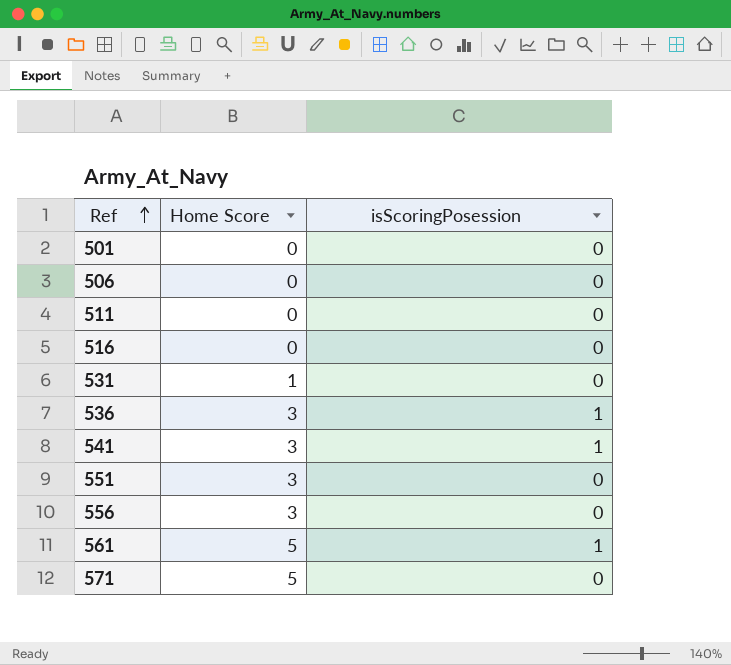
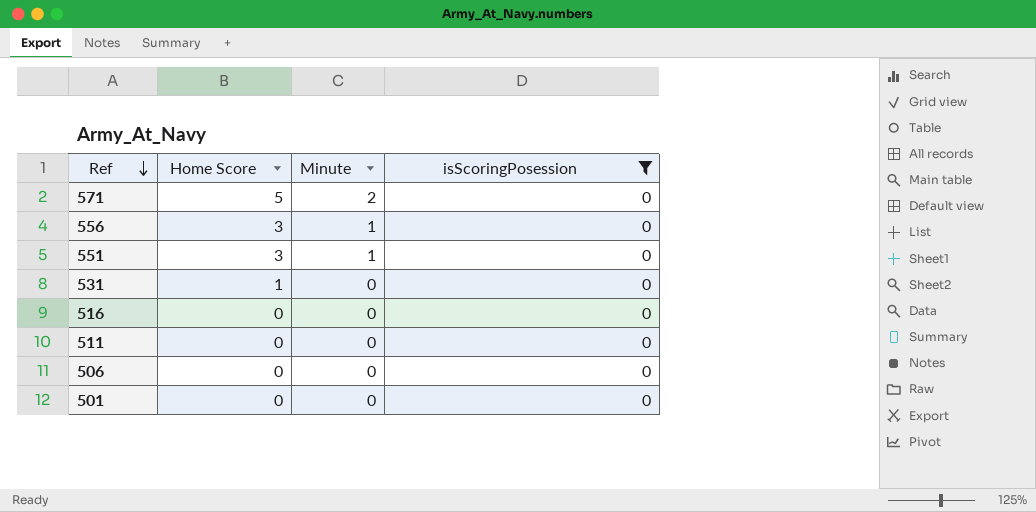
filter: none -> isScoringPosession = 0
row order: Ref ascending -> Ref descending
column Minute | position: none -> 3

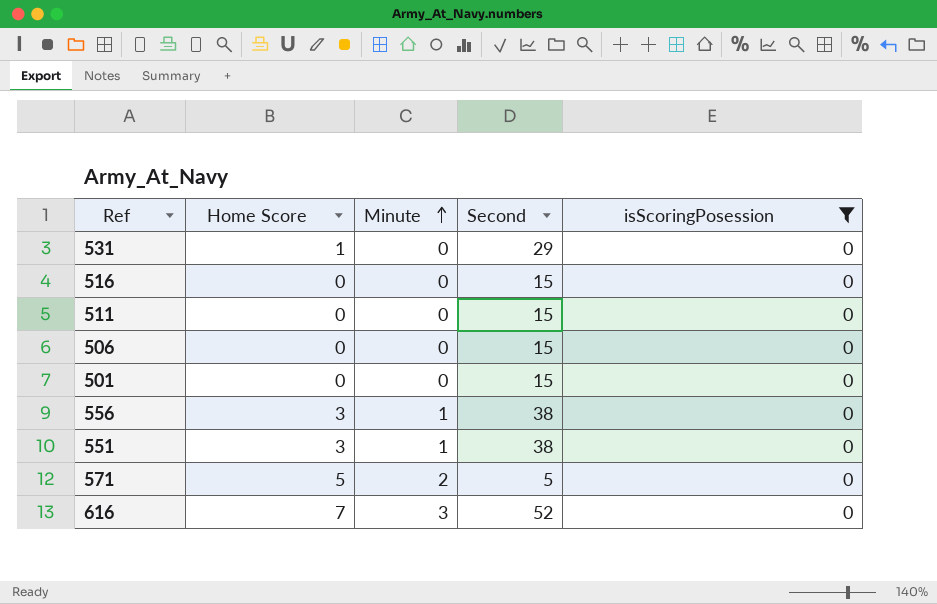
row order: Ref descending -> Minute ascending
column Second | position: none -> 4
row 616: none -> 7 | 3 | 52 | 0

